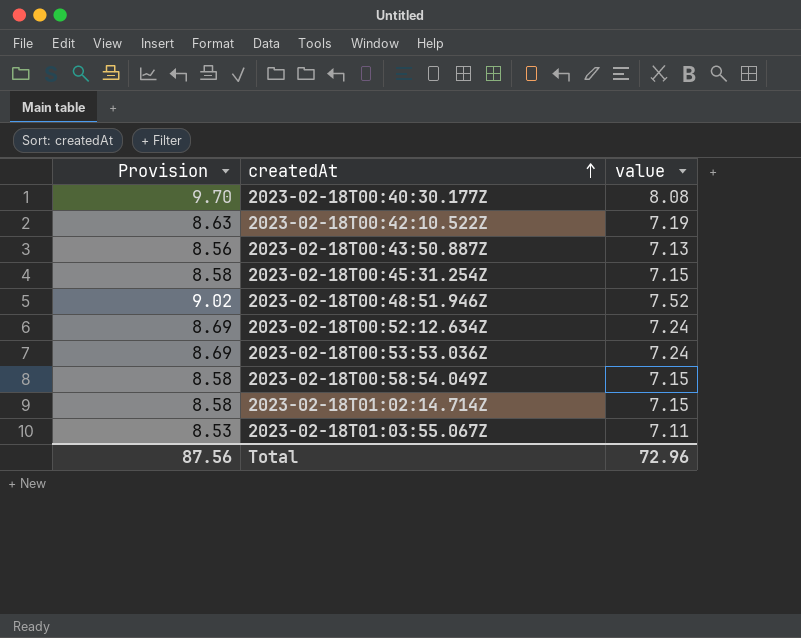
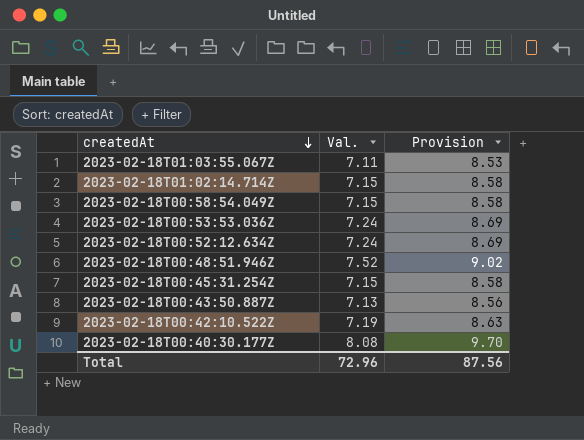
row order: createdAt ascending -> createdAt descending
column name: value -> Val.
column Provision | position: 1 -> 3

